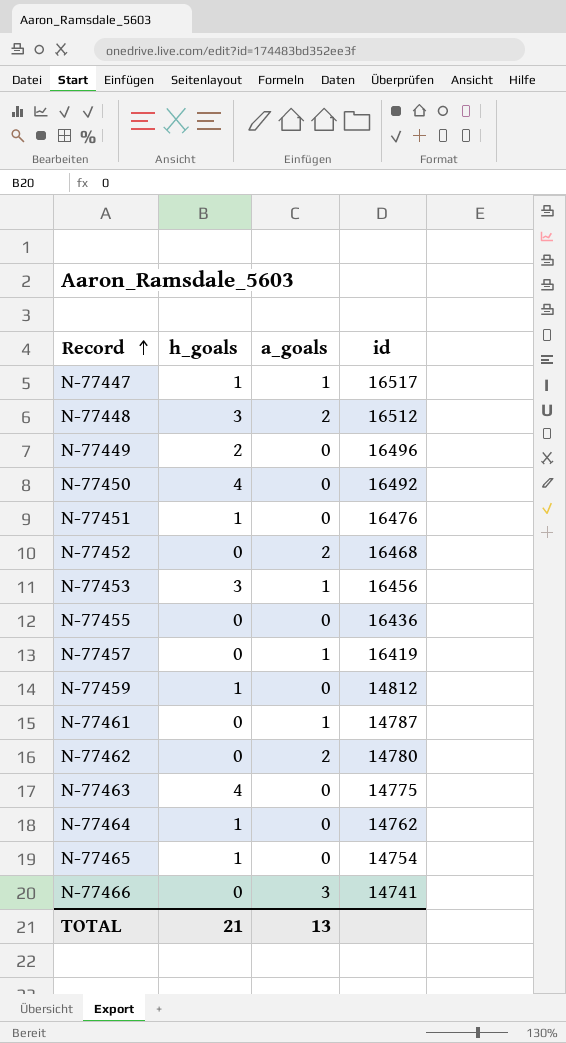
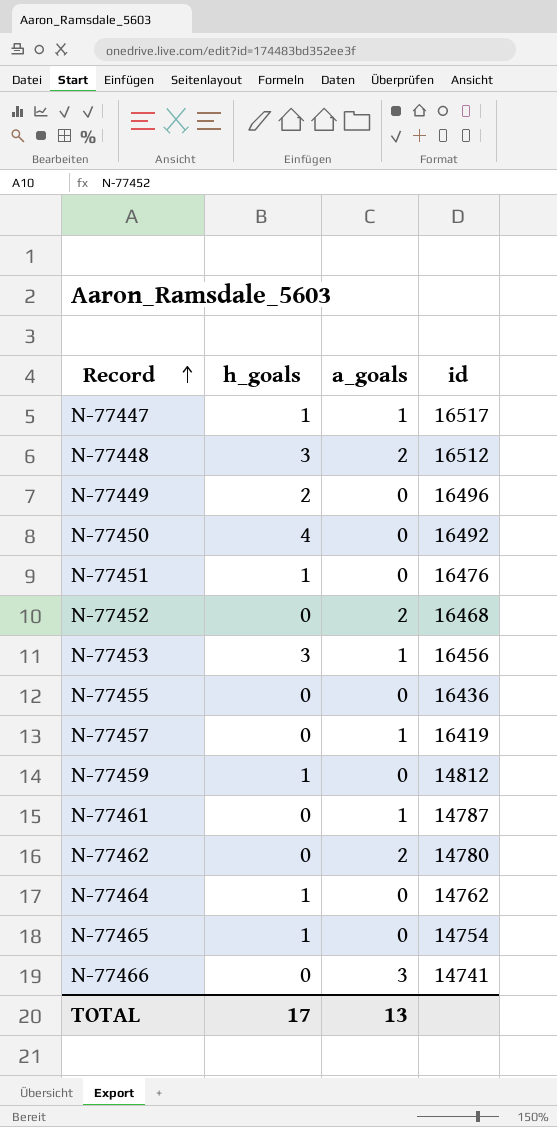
row N-77463: 4 | 0 | 14775 -> none
TOTAL | h_goals: 21 -> 17

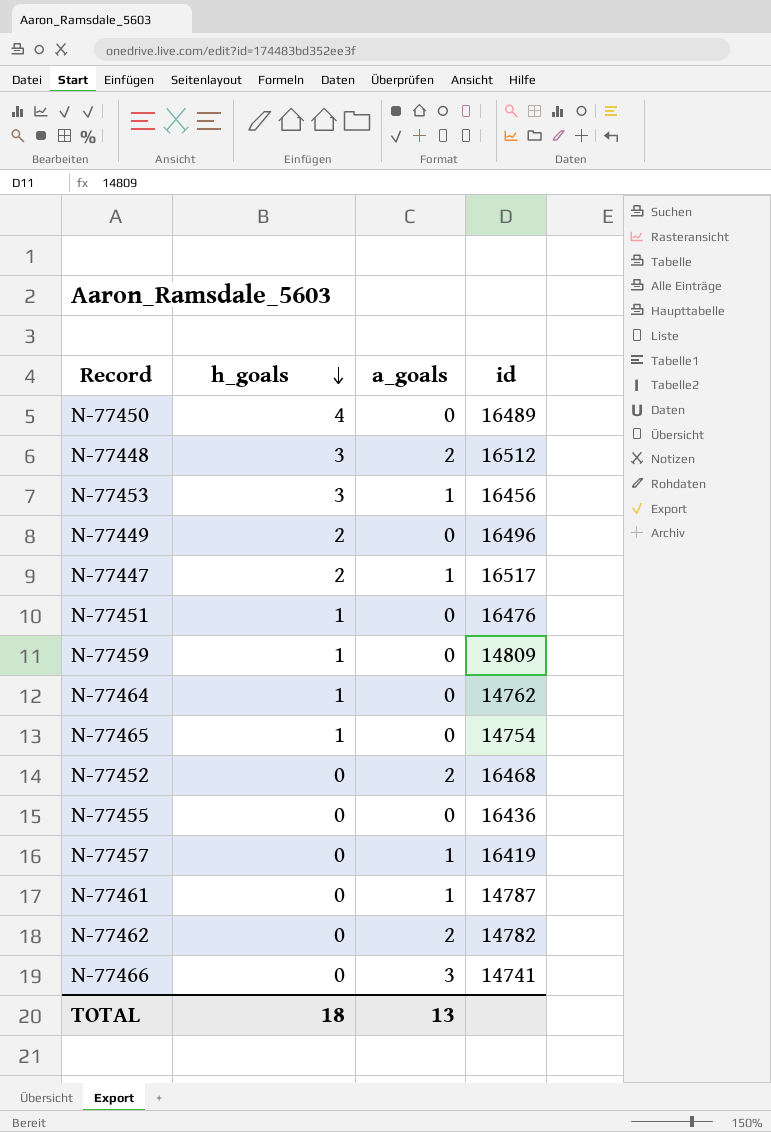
row order: Record ascending -> h_goals descending
N-77450 | id: 16492 -> 16489
N-77447 | h_goals: 1 -> 2
N-77459 | id: 14812 -> 14809
N-77462 | id: 14780 -> 14782
TOTAL | h_goals: 17 -> 18

